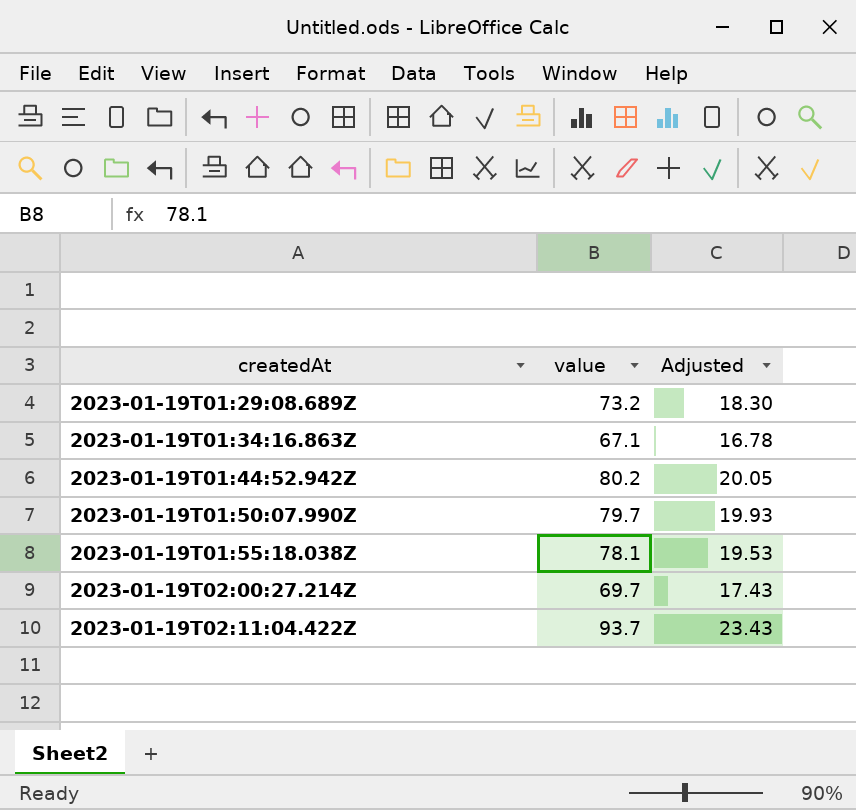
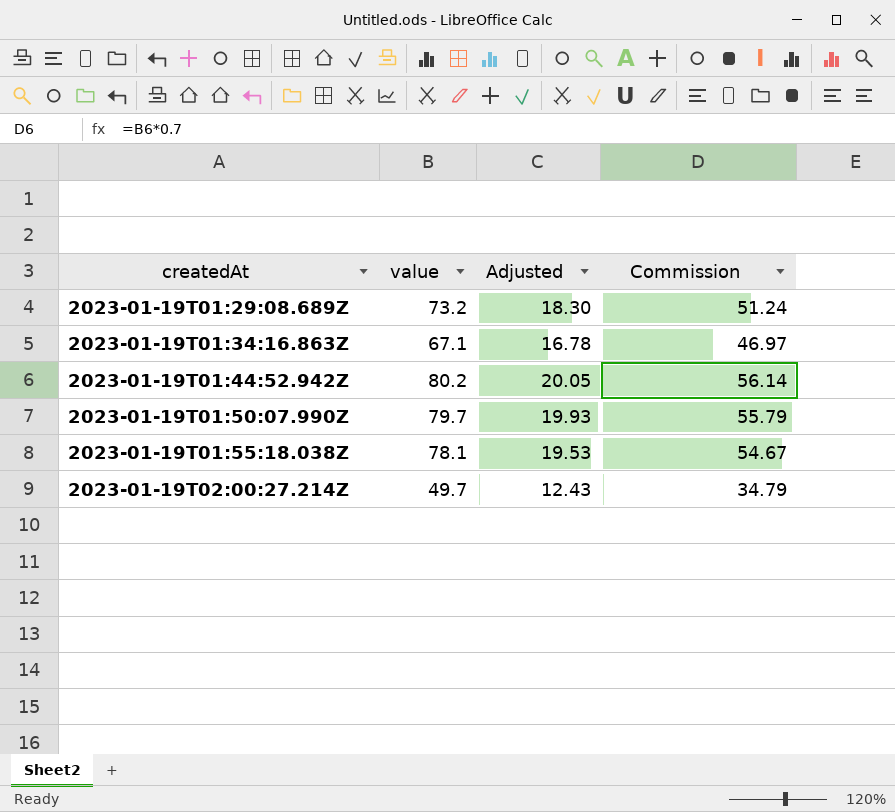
column Commission | formula: none -> [value] * 0.7
row 2023-01-19T02:11:04.422Z: 93.7 | 23.43 -> none
2023-01-19T02:00:27.214Z | value: 69.7 -> 49.7
2023-01-19T02:00:27.214Z | Adjusted: 17.43 -> 12.43

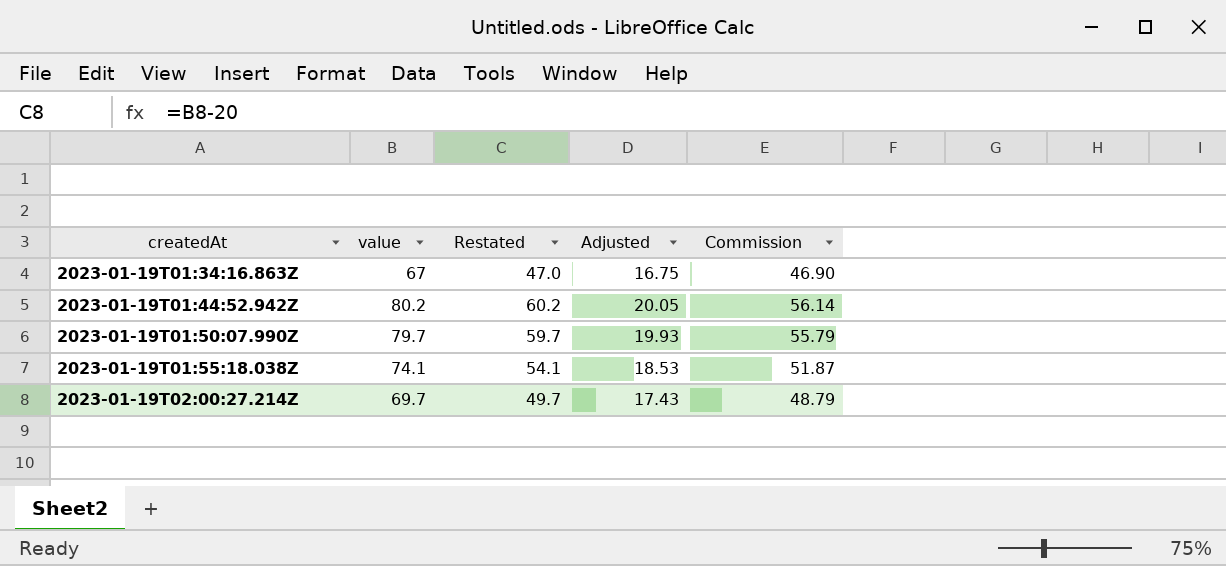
column Restated | formula: none -> [value] - 20
row 2023-01-19T01:29:08.689Z: 73.2 | 18.30 | 51.24 -> none
2023-01-19T01:34:16.863Z | value: 67.1 -> 67
2023-01-19T01:34:16.863Z | Adjusted: 16.78 -> 16.75
2023-01-19T01:34:16.863Z | Commission: 46.97 -> 46.90
2023-01-19T01:55:18.038Z | value: 78.1 -> 74.1
2023-01-19T01:55:18.038Z | Adjusted: 19.53 -> 18.53
2023-01-19T01:55:18.038Z | Commission: 54.67 -> 51.87
2023-01-19T02:00:27.214Z | value: 49.7 -> 69.7
2023-01-19T02:00:27.214Z | Adjusted: 12.43 -> 17.43
2023-01-19T02:00:27.214Z | Commission: 34.79 -> 48.79

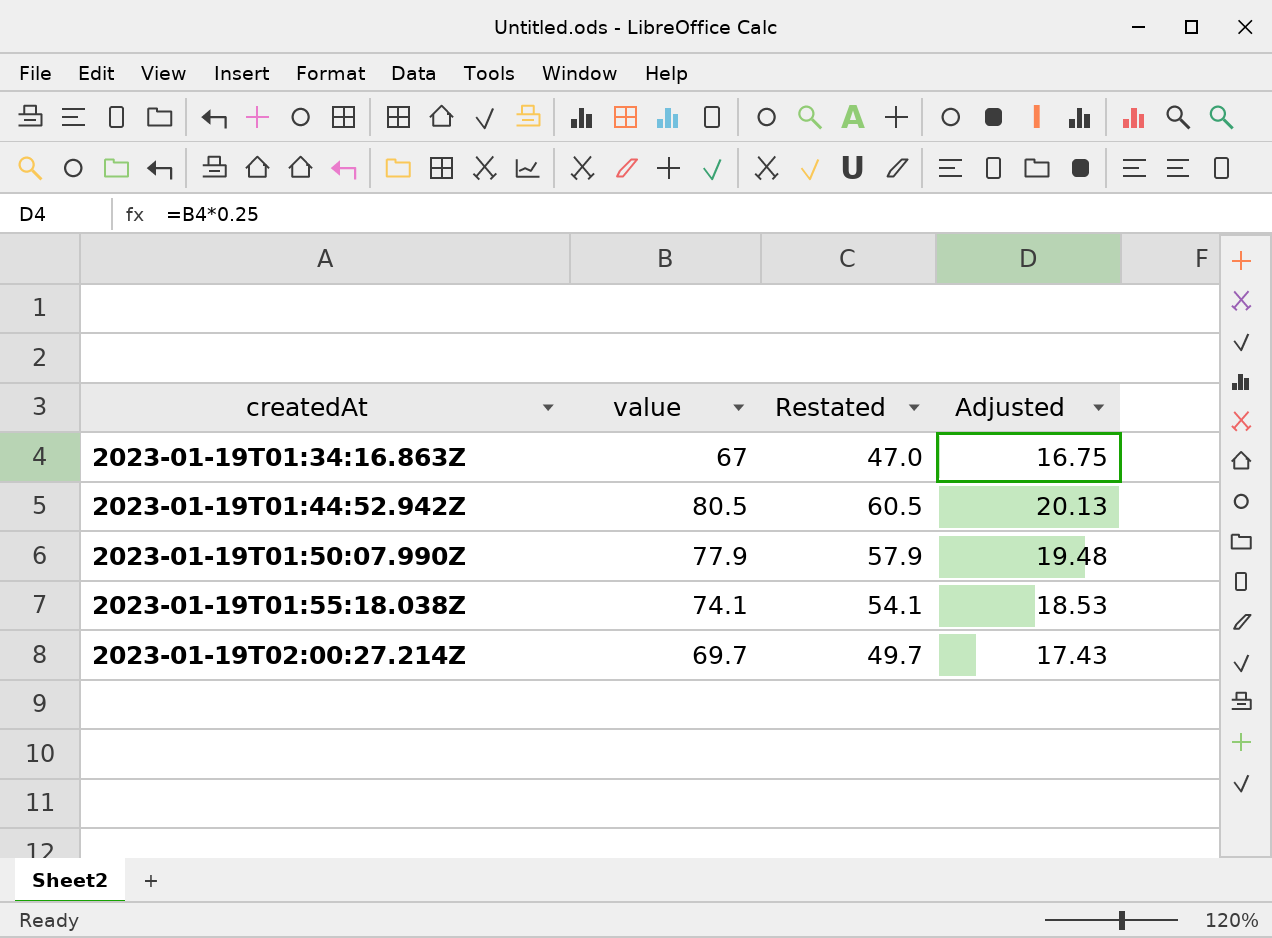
column Commission | formula: [value] * 0.7 -> none
2023-01-19T01:44:52.942Z | value: 80.2 -> 80.5
2023-01-19T01:44:52.942Z | Restated: 60.2 -> 60.5
2023-01-19T01:44:52.942Z | Adjusted: 20.05 -> 20.13
2023-01-19T01:50:07.990Z | value: 79.7 -> 77.9
2023-01-19T01:50:07.990Z | Restated: 59.7 -> 57.9
2023-01-19T01:50:07.990Z | Adjusted: 19.93 -> 19.48

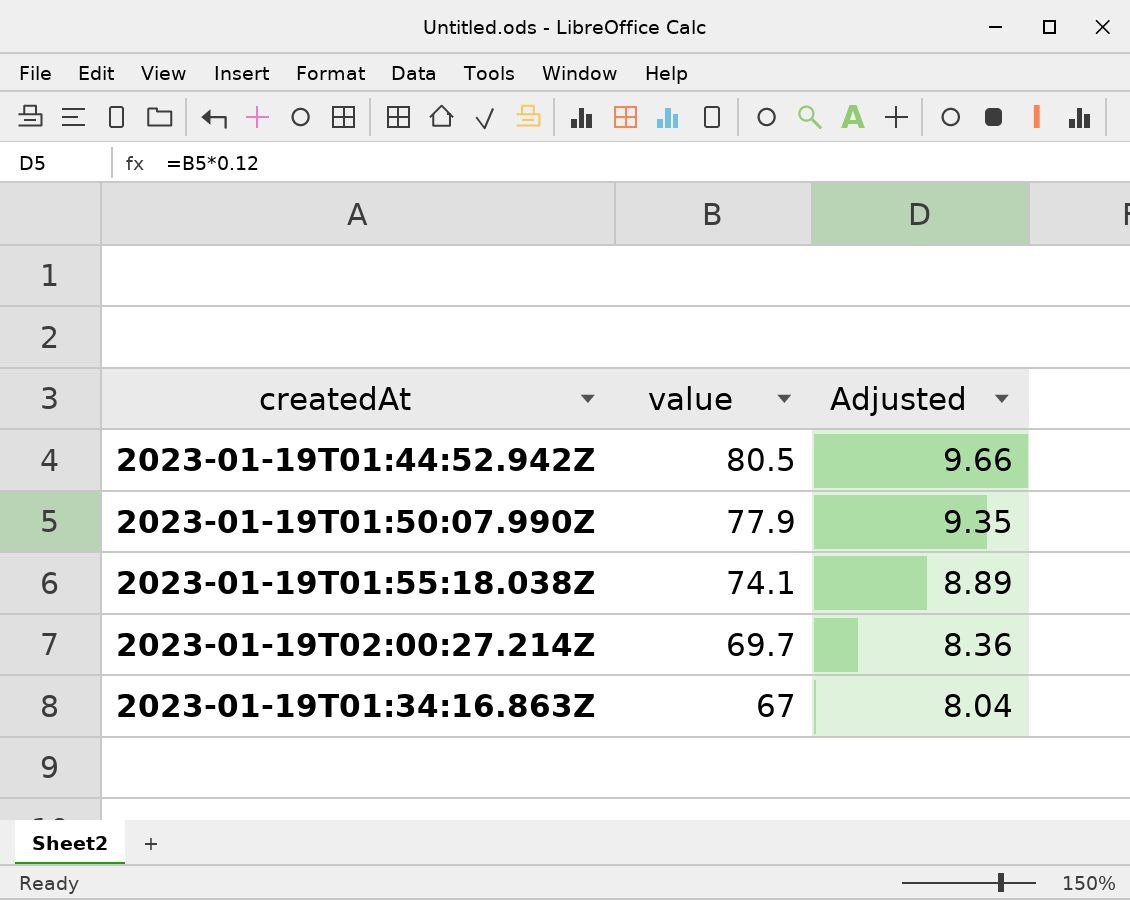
row order: createdAt ascending -> value descending
column Restated | formula: [value] - 20 -> none
column Adjusted | formula: [value] * 0.25 -> [value] * 0.12

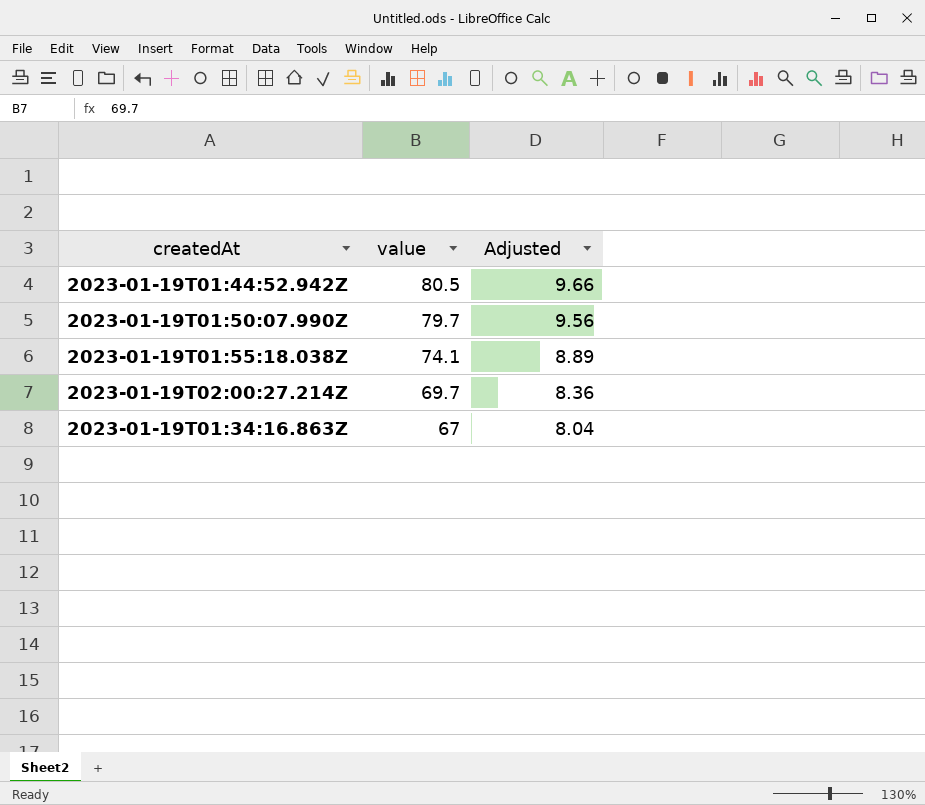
2023-01-19T01:50:07.990Z | value: 77.9 -> 79.7
2023-01-19T01:50:07.990Z | Adjusted: 9.35 -> 9.56

